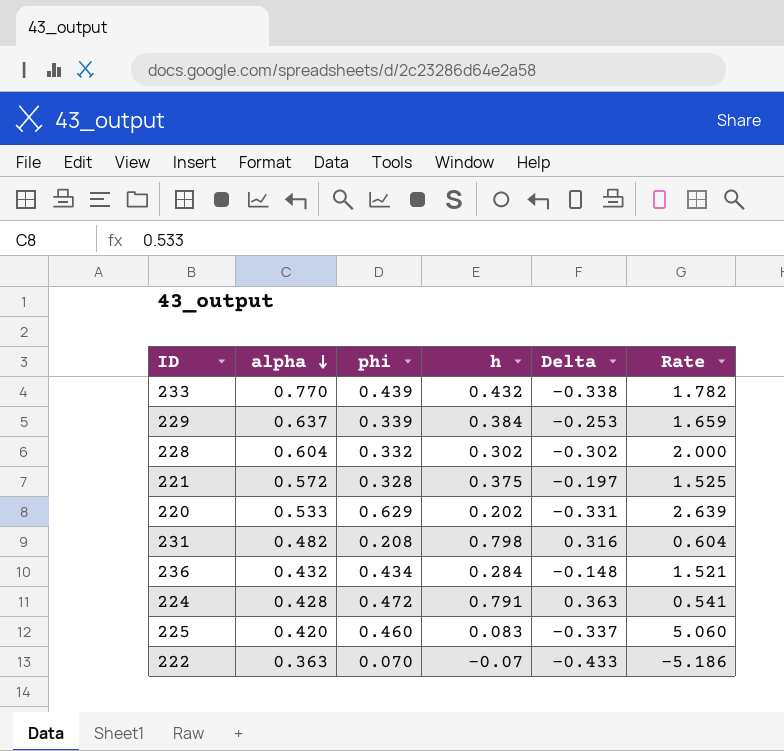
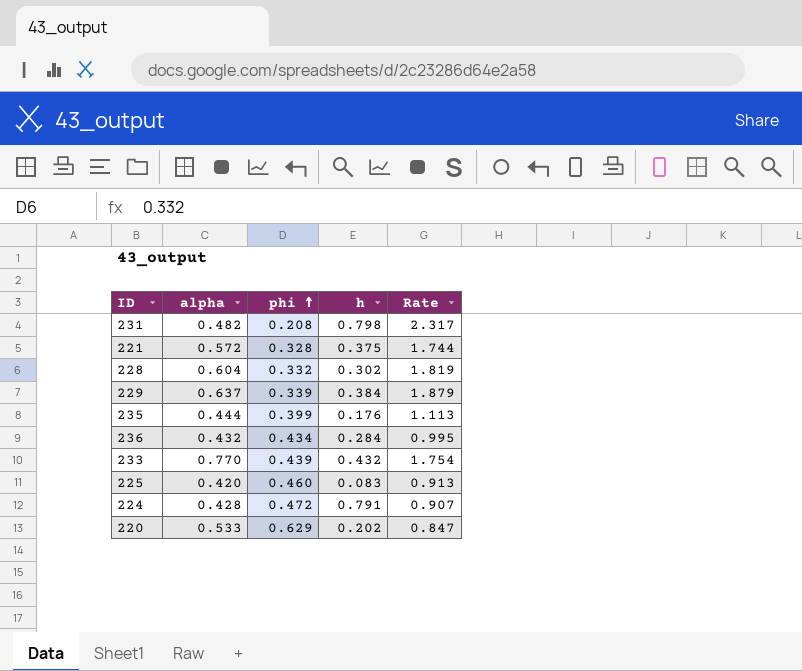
row order: alpha descending -> phi ascending
column Delta | formula: [h] - [alpha] -> none
column Rate | formula: [alpha] / [h] -> [alpha] / [phi]
row 222: 0.363 | 0.070 | -0.07 | -0.433 | -5.186 -> none
row 235: none -> 0.444 | 0.399 | 0.176 | 1.113

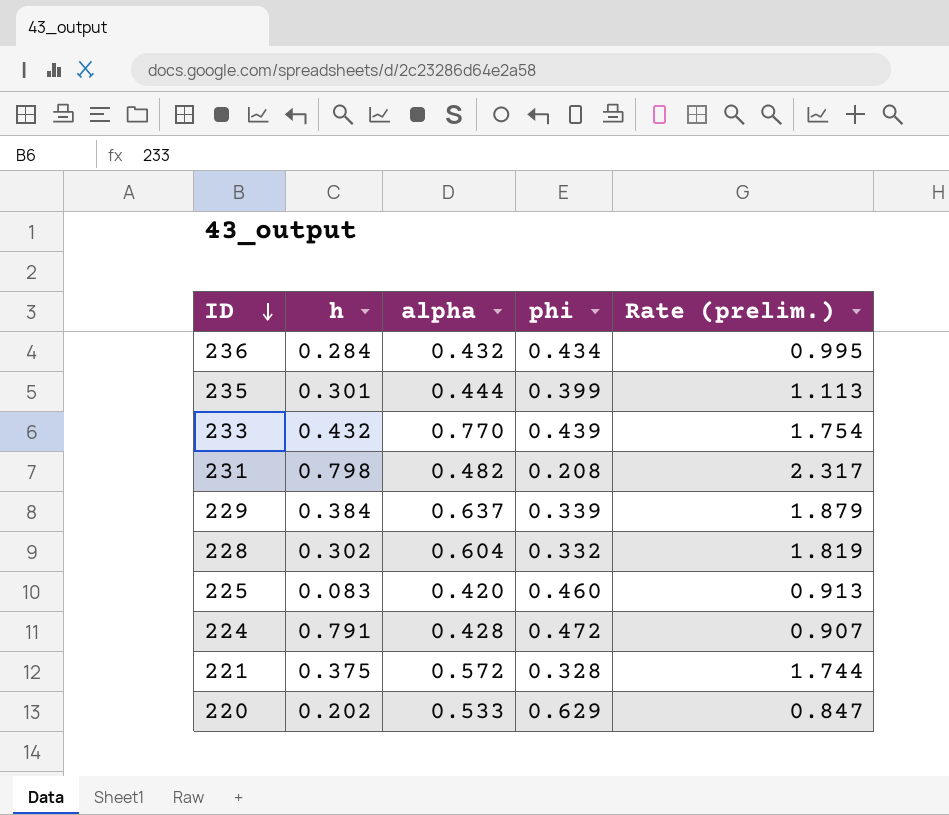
row order: phi ascending -> ID descending
column h | position: 4 -> 2
column name: Rate -> Rate (prelim.)
235 | h: 0.176 -> 0.301

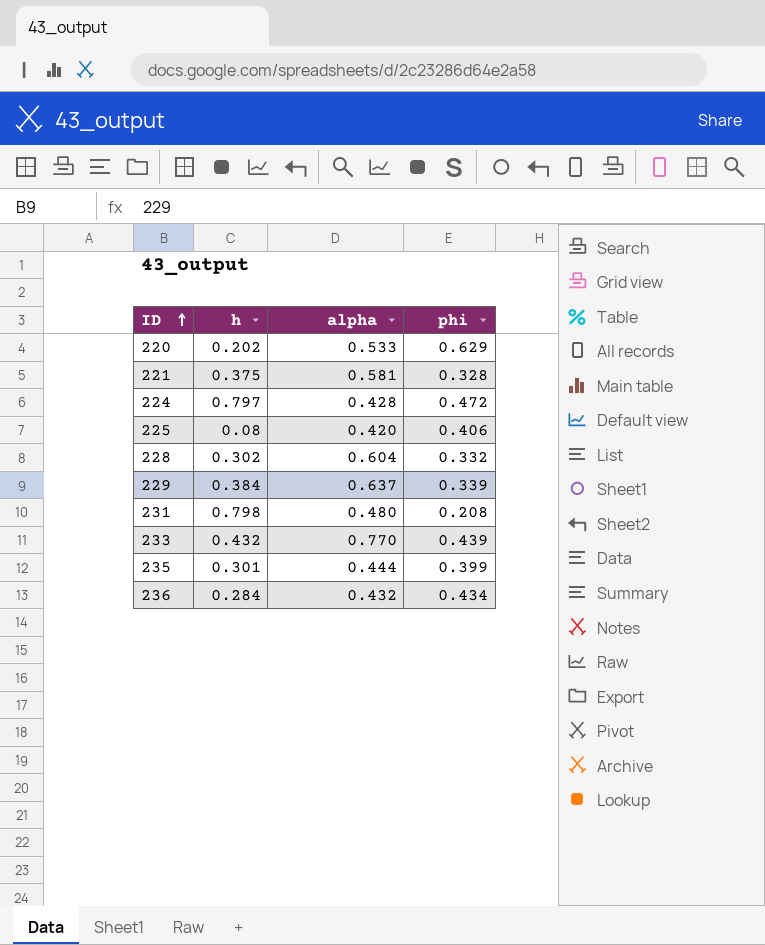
row order: ID descending -> ID ascending
column Rate (prelim.) | formula: [alpha] / [phi] -> none
221 | alpha: 0.572 -> 0.581
224 | h: 0.791 -> 0.797
225 | h: 0.083 -> 0.08
225 | phi: 0.460 -> 0.406
231 | alpha: 0.482 -> 0.480

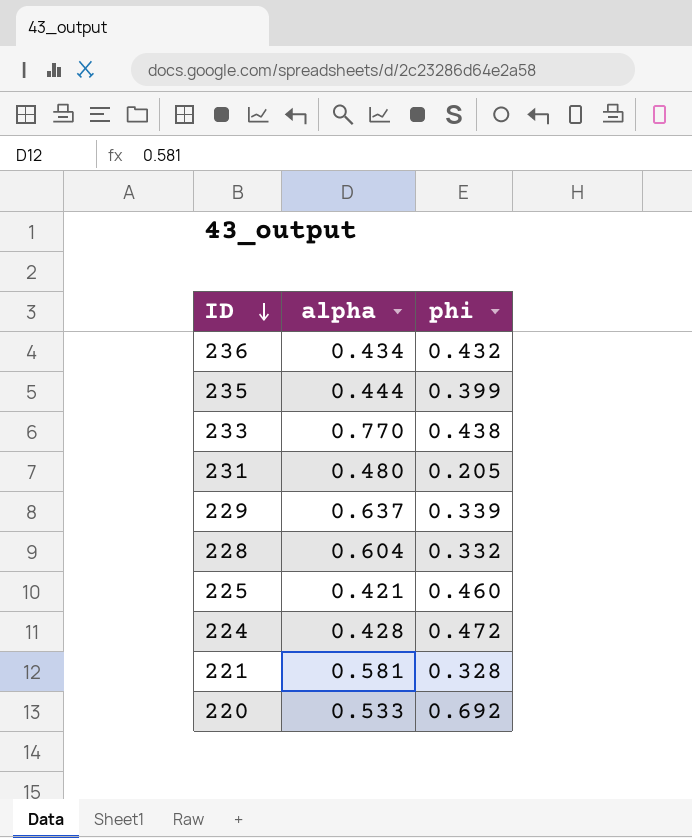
row order: ID ascending -> ID descending
column h | position: 2 -> none
236 | alpha: 0.432 -> 0.434
236 | phi: 0.434 -> 0.432
233 | phi: 0.439 -> 0.438
231 | phi: 0.208 -> 0.205
225 | alpha: 0.420 -> 0.421
225 | phi: 0.406 -> 0.460
220 | phi: 0.629 -> 0.692

